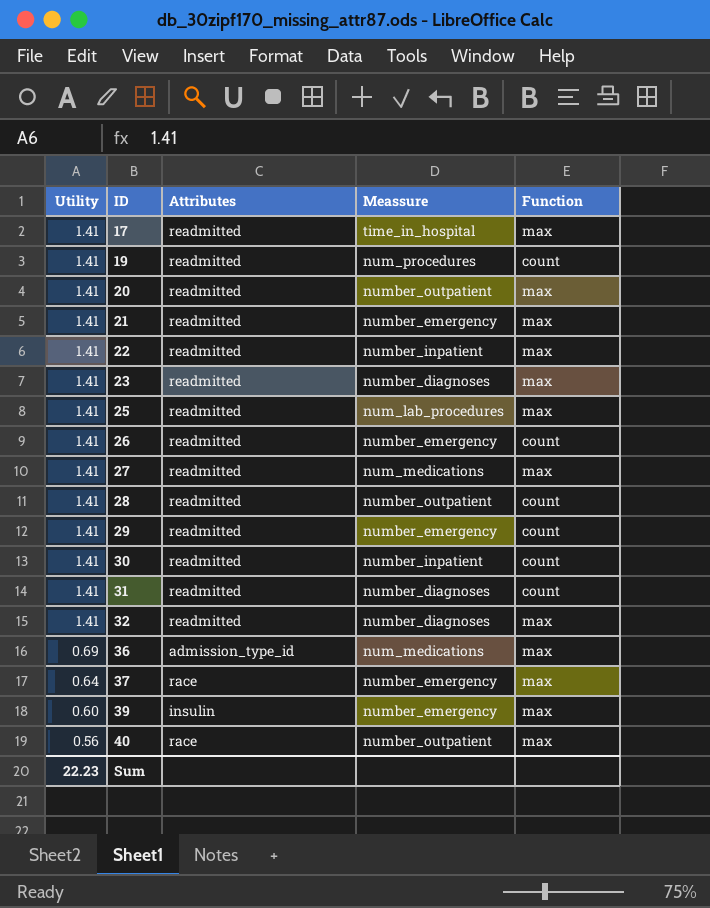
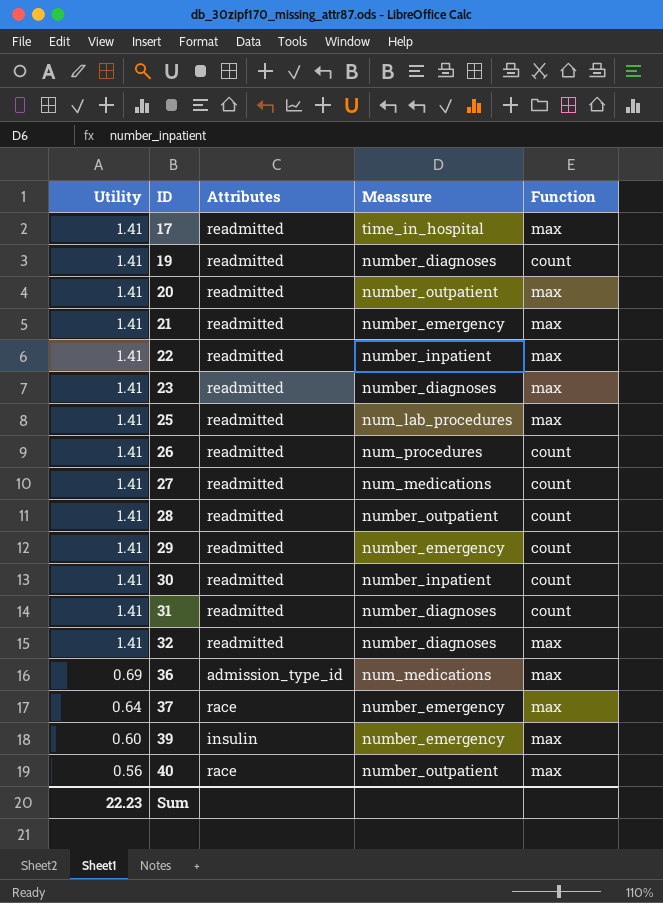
19 | Meassure: num_procedures -> number_diagnoses
26 | Meassure: number_emergency -> num_procedures
27 | Function: max -> count

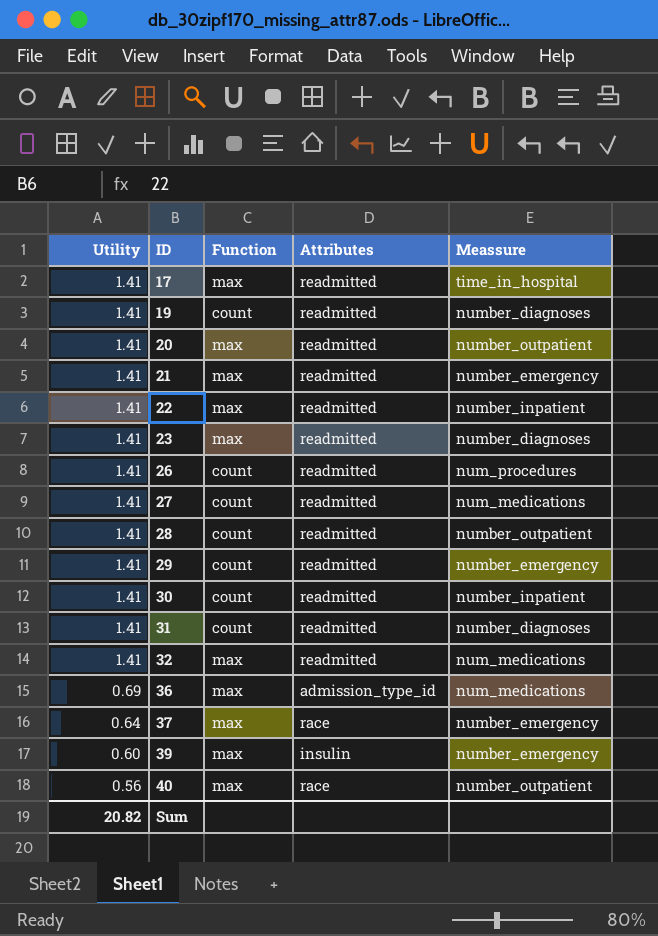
column Function | position: 5 -> 3
row 25: 1.41 | readmitted | num_lab_procedures | max -> none
32 | Meassure: number_diagnoses -> num_medications
Sum | Utility: 22.23 -> 20.82

